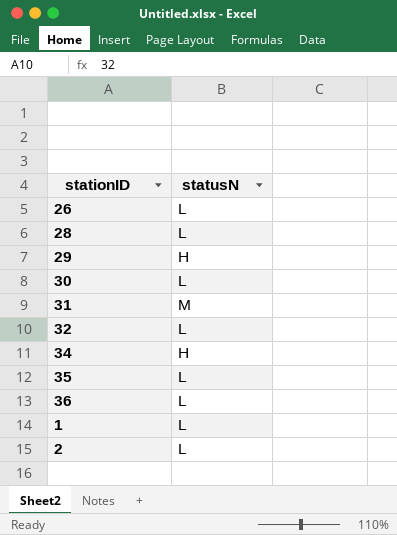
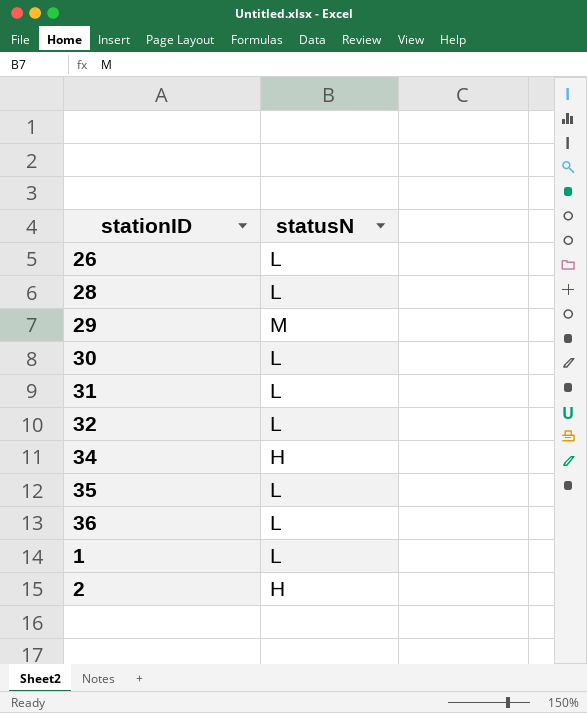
29 | statusN: H -> M
31 | statusN: M -> L
2 | statusN: L -> H

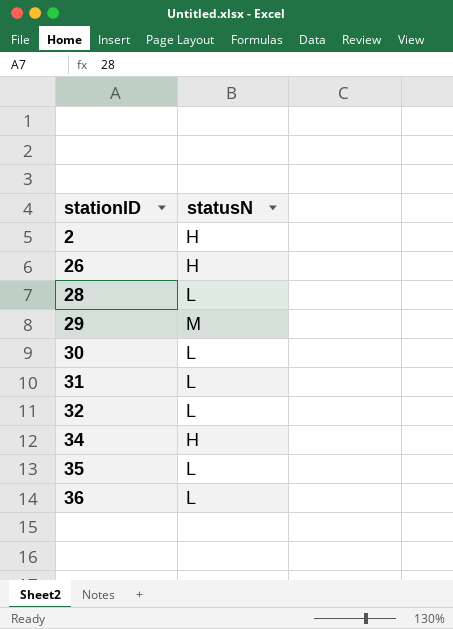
row order: none -> stationID ascending
row 1: L -> none
26 | statusN: L -> H

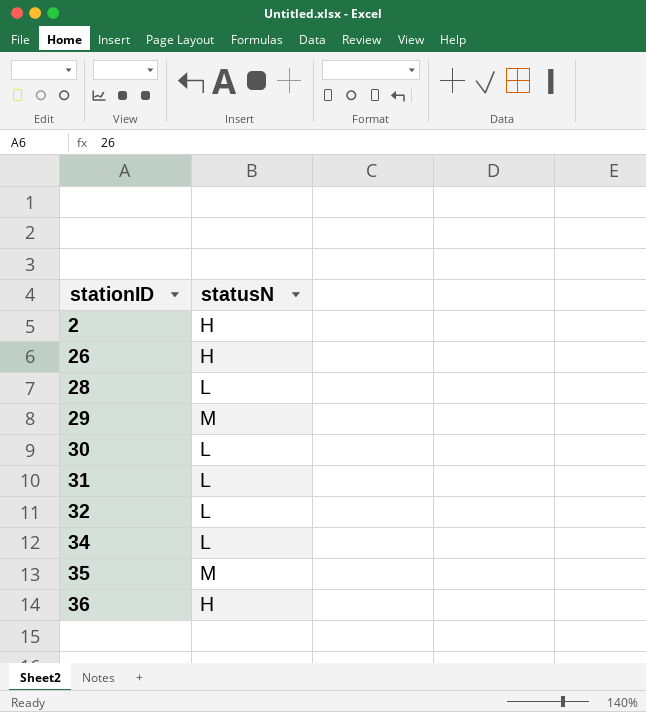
34 | statusN: H -> L
35 | statusN: L -> M
36 | statusN: L -> H

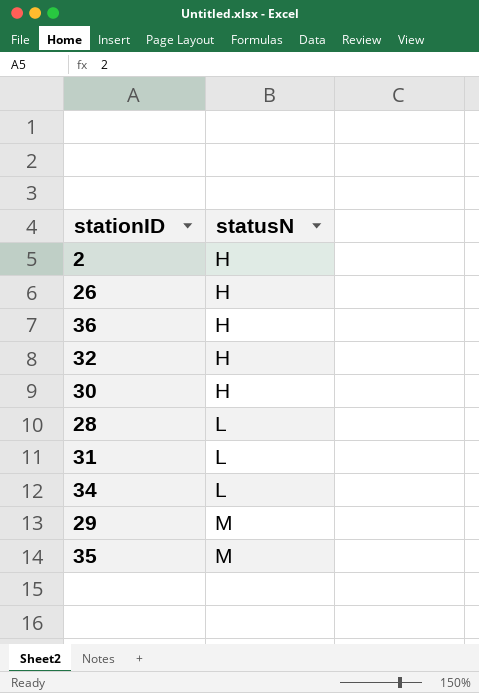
row order: stationID ascending -> statusN ascending
32 | statusN: L -> H
30 | statusN: L -> H

